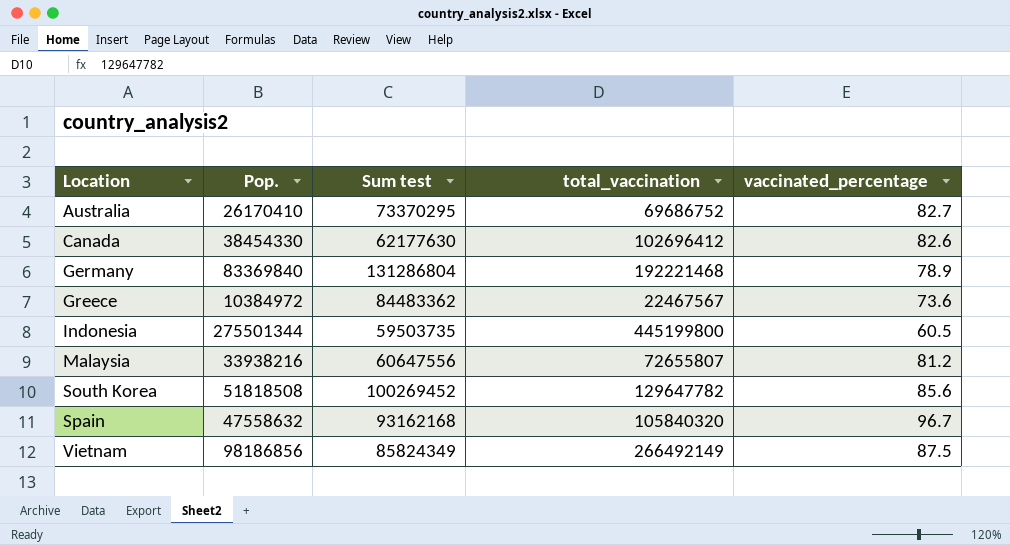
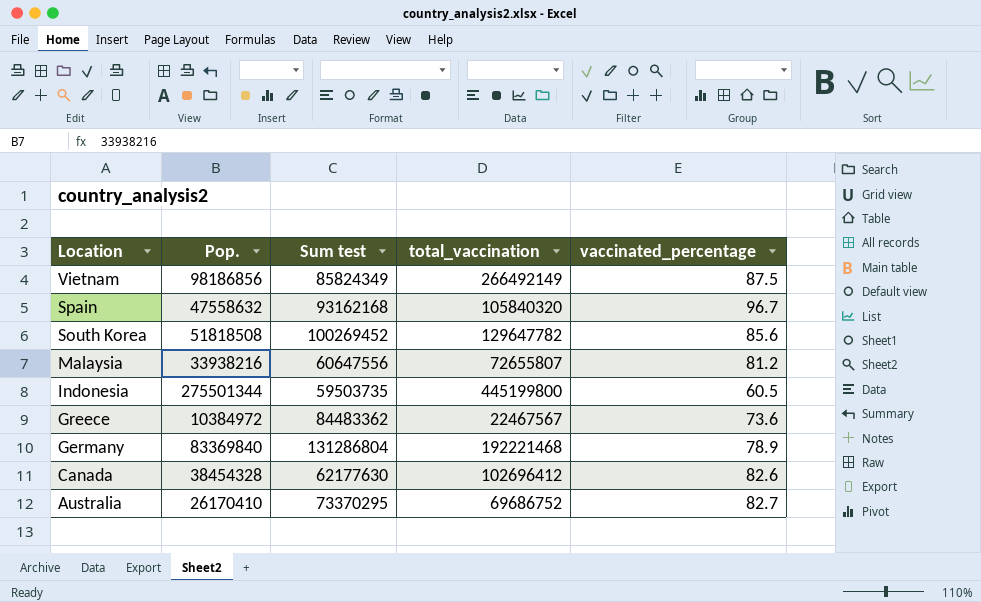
row order: Location ascending -> Location descending
Canada | Pop.: 38454330 -> 38454328

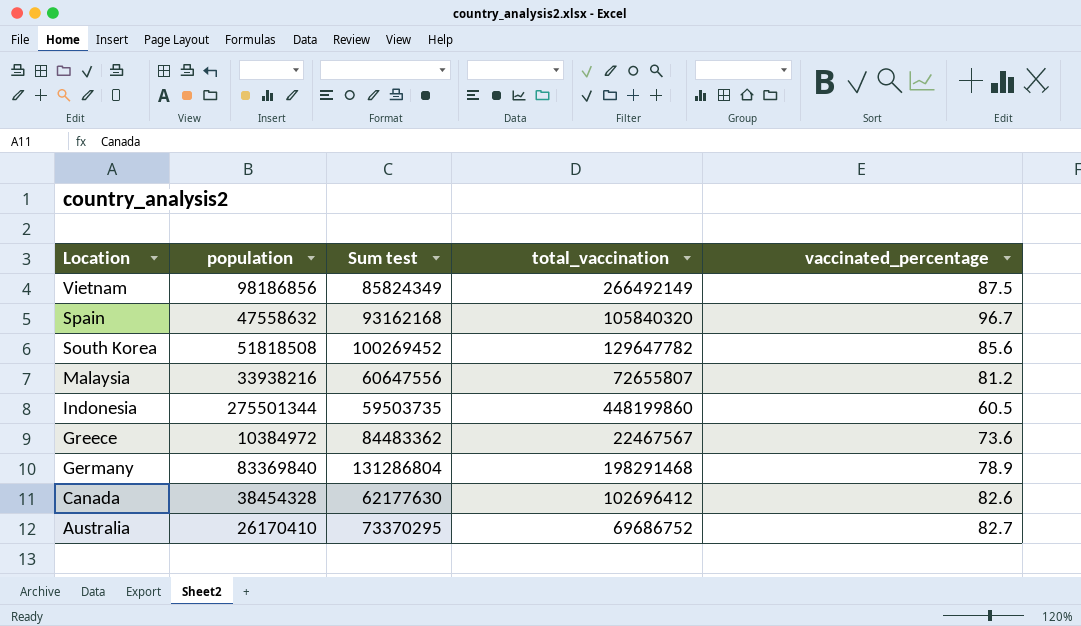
column name: Pop. -> population
Indonesia | total_vaccination: 445199800 -> 448199860
Germany | total_vaccination: 192221468 -> 198291468

